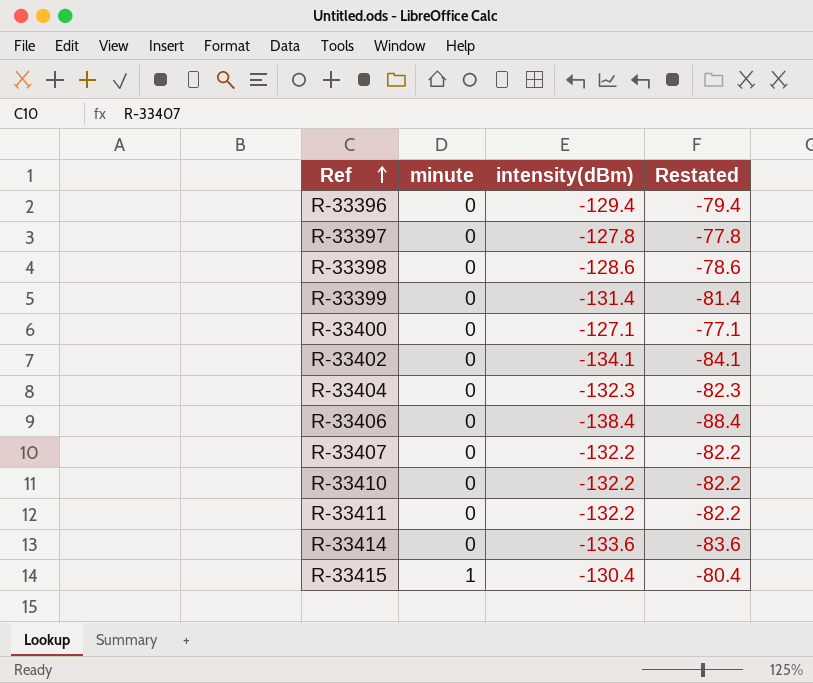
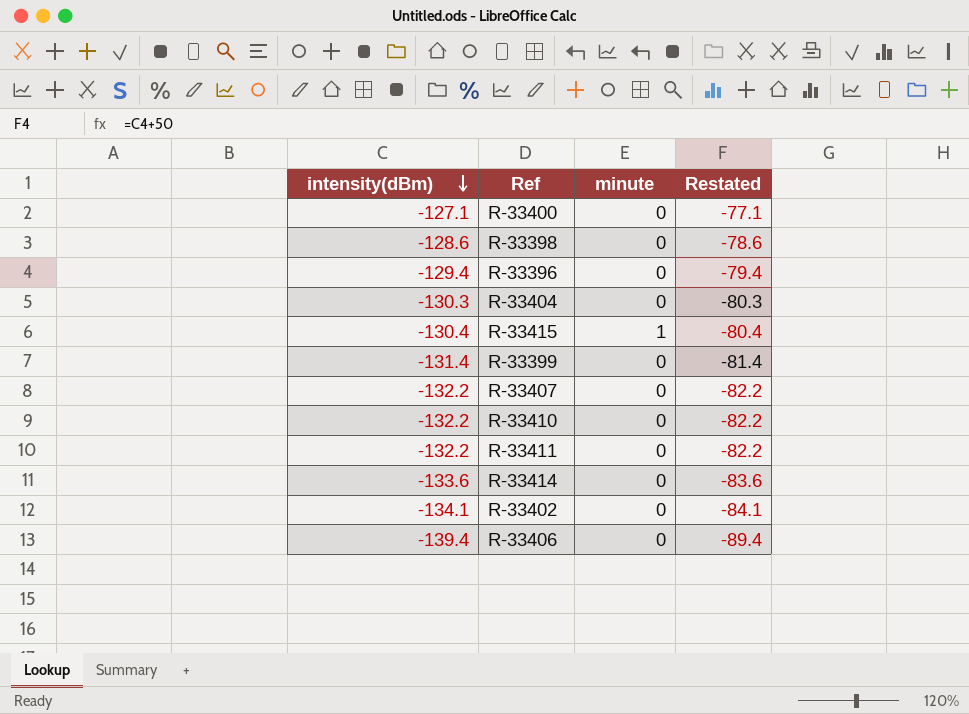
row order: Ref ascending -> intensity(dBm) descending
column intensity(dBm) | position: 3 -> 1
row R-33397: 0 | -127.8 | -77.8 -> none
R-33404 | intensity(dBm): -132.3 -> -130.3
R-33404 | Restated: -82.3 -> -80.3
R-33406 | intensity(dBm): -138.4 -> -139.4
R-33406 | Restated: -88.4 -> -89.4

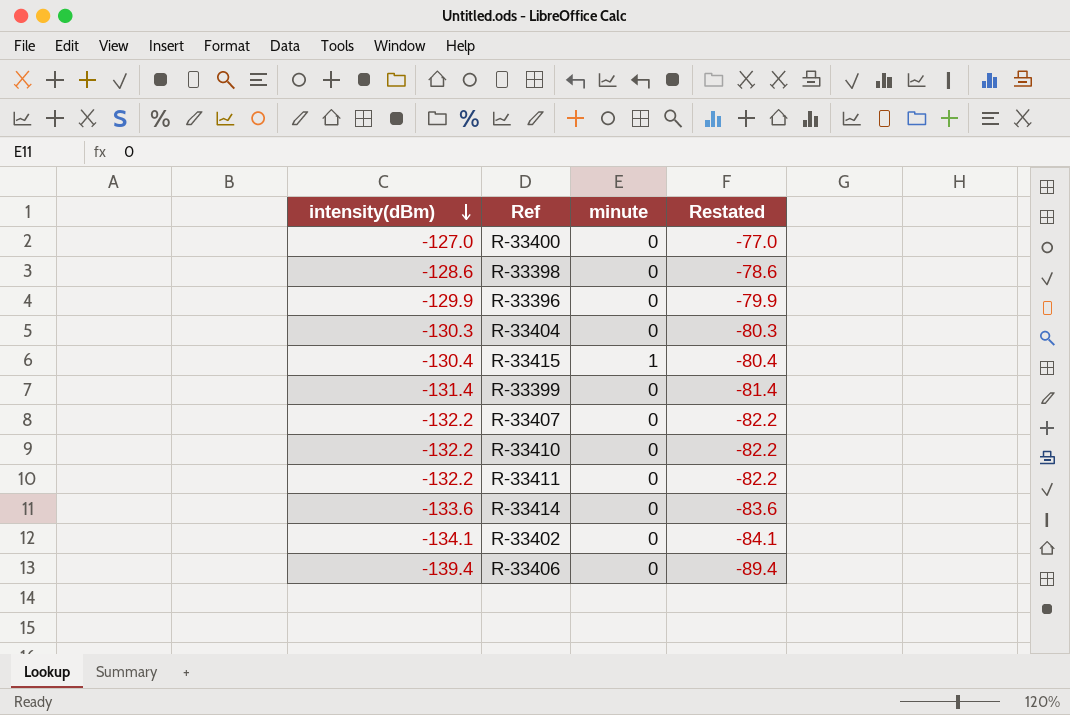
R-33400 | intensity(dBm): -127.1 -> -127.0
R-33400 | Restated: -77.1 -> -77.0
R-33396 | intensity(dBm): -129.4 -> -129.9
R-33396 | Restated: -79.4 -> -79.9

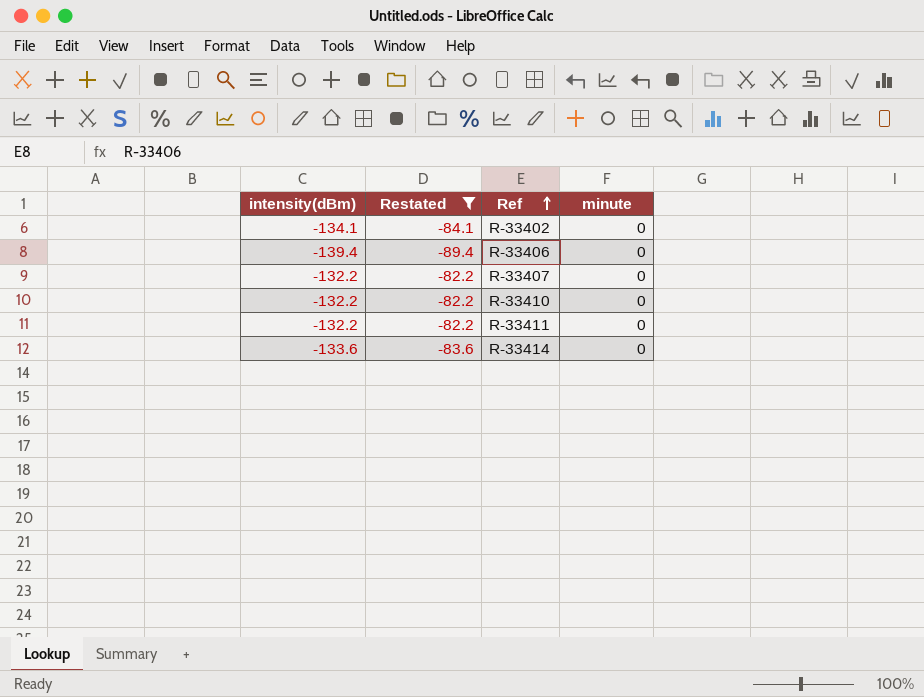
filter: none -> Restated <= -82.2
row order: intensity(dBm) descending -> Ref ascending
column Restated | position: 4 -> 2

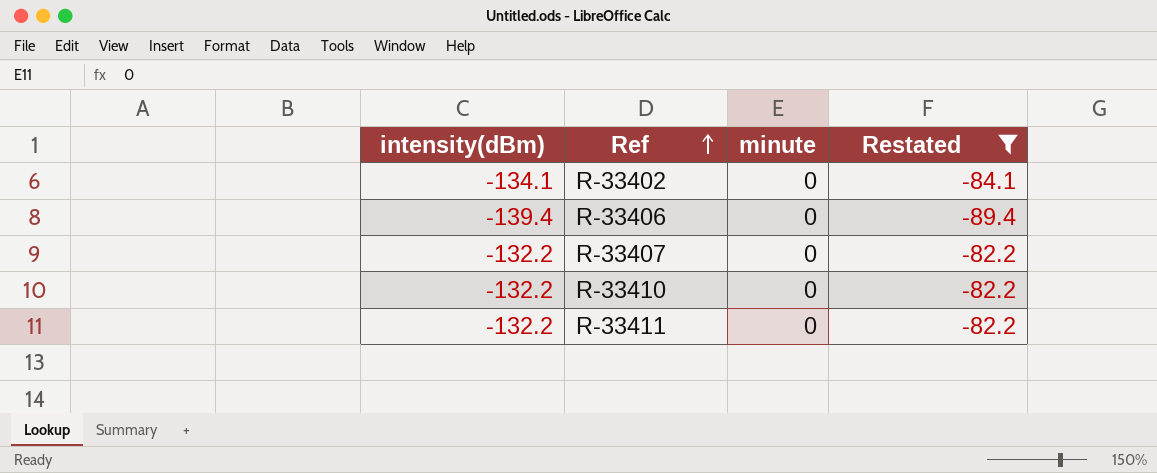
column Restated | position: 2 -> 4
row R-33414: -133.6 | -83.6 | 0 -> none

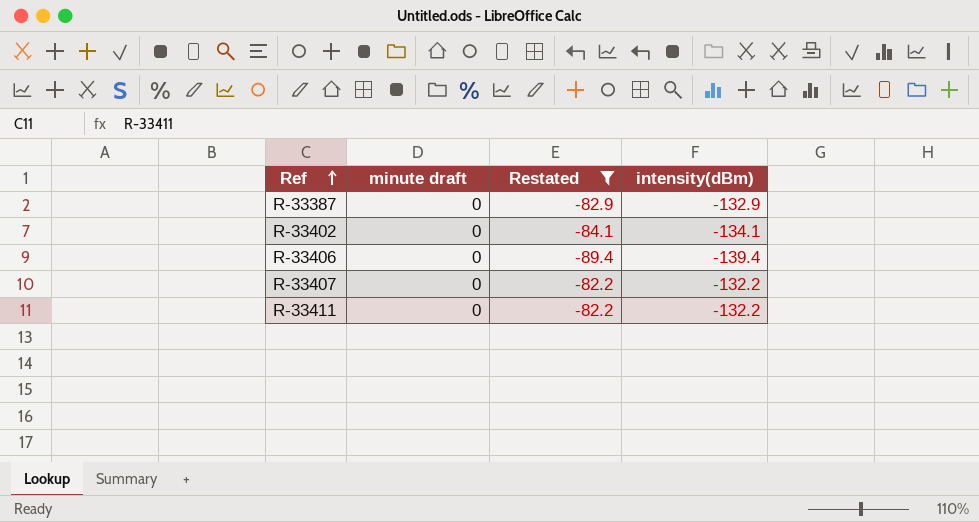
column name: minute -> minute draft
column intensity(dBm) | position: 1 -> 4
row R-33410: -132.2 | 0 | -82.2 -> none
row R-33387: none -> 0 | -82.9 | -132.9

